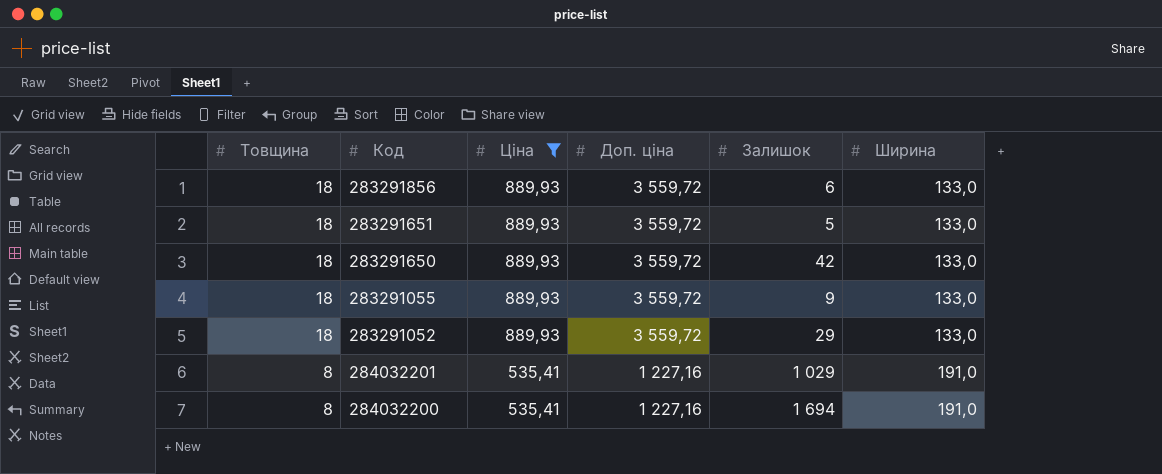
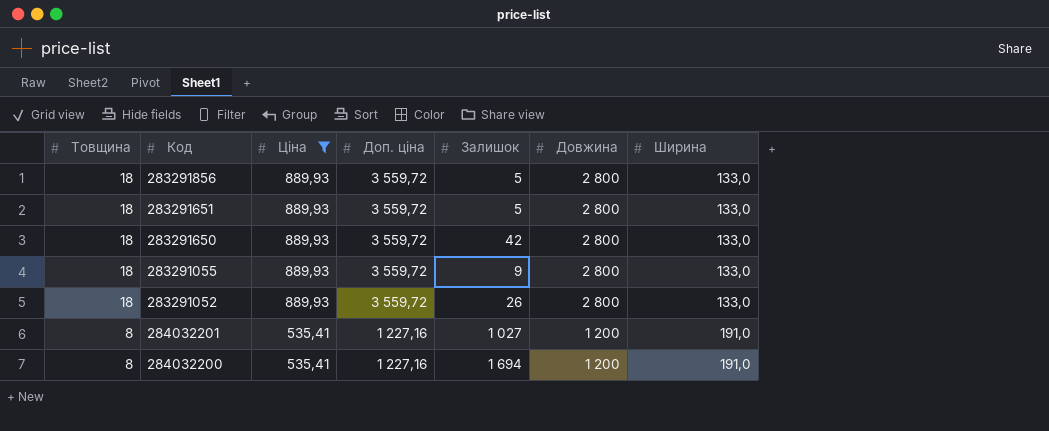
column Довжина | position: none -> 6
283291856 | Залишок: 6 -> 5
283291052 | Залишок: 29 -> 26
284032201 | Залишок: 1 029 -> 1 027

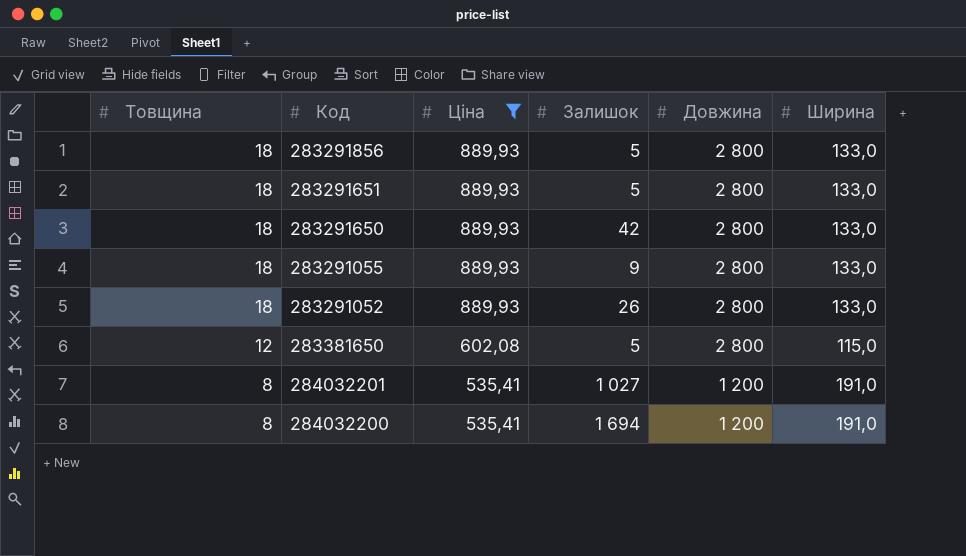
column Доп. ціна | position: 4 -> none
row 283381650: none -> 12 | 602,08 | 5 | 2 800 | 115,0

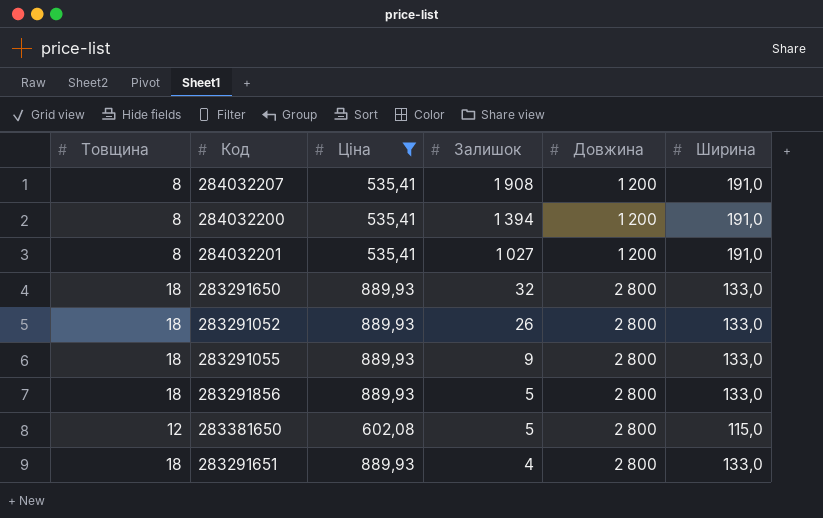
row order: Товщина descending -> Залишок descending
row 284032207: none -> 8 | 535,41 | 1 908 | 1 200 | 191,0
284032200 | Залишок: 1 694 -> 1 394
283291650 | Залишок: 42 -> 32
283291651 | Залишок: 5 -> 4

